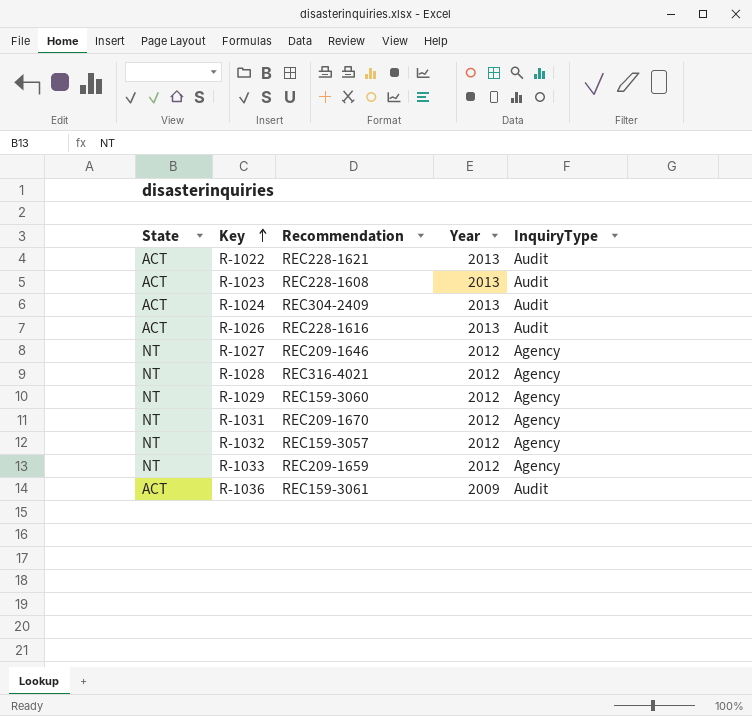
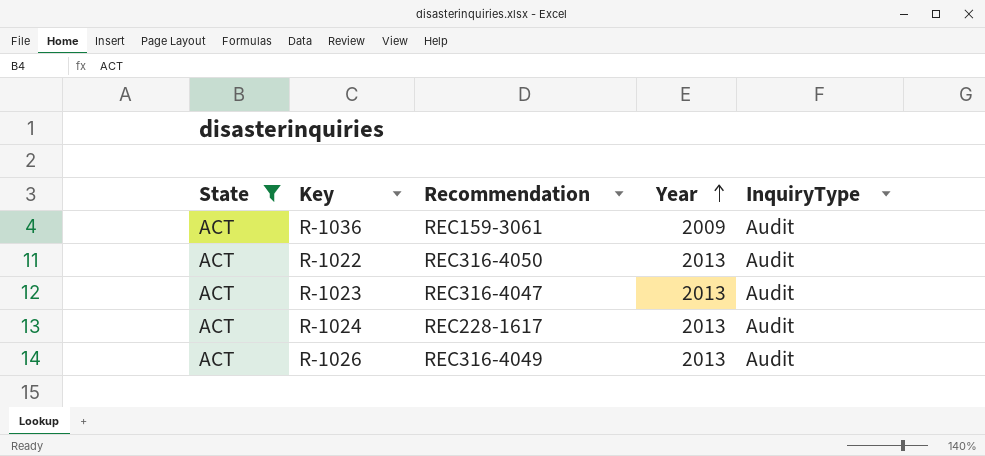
filter: none -> State = ACT
row order: Key ascending -> Year ascending
R-1022 | Recommendation: REC228-1621 -> REC316-4050
R-1023 | Recommendation: REC228-1608 -> REC316-4047
R-1024 | Recommendation: REC304-2409 -> REC228-1617
R-1026 | Recommendation: REC228-1616 -> REC316-4049

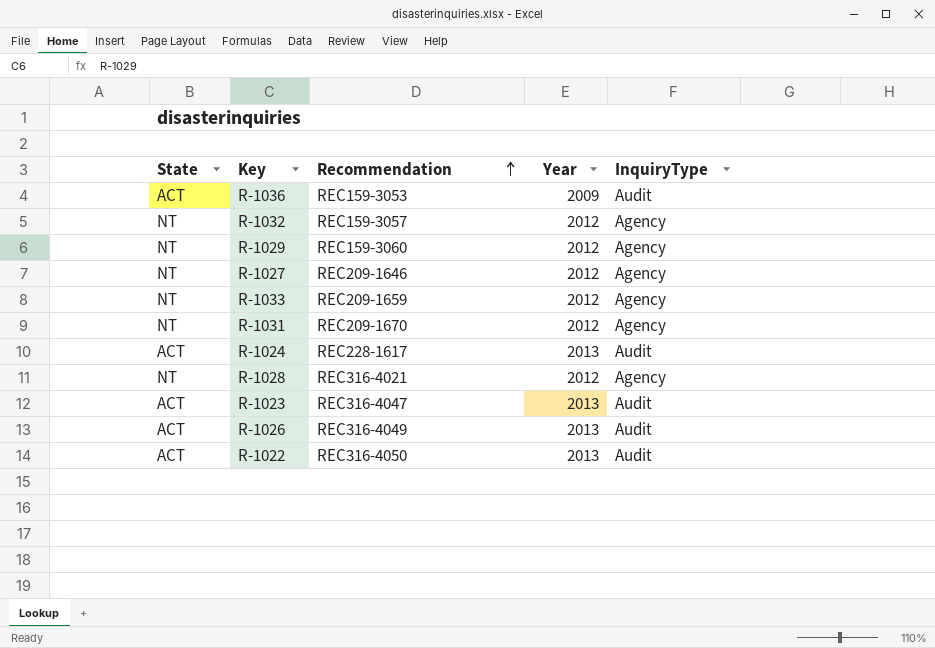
filter: State = ACT -> none
row order: Year ascending -> Recommendation ascending
R-1036 | Recommendation: REC159-3061 -> REC159-3053

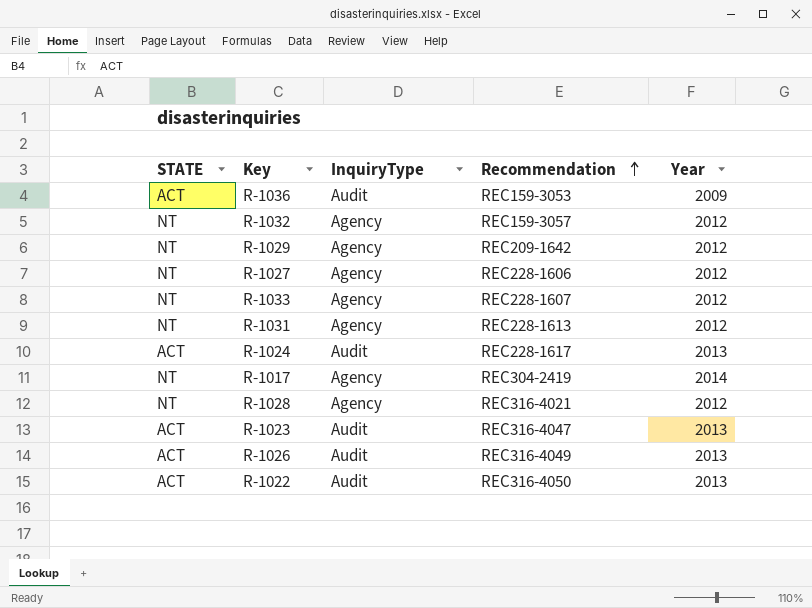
column name: State -> STATE
column InquiryType | position: 5 -> 3
R-1029 | Recommendation: REC159-3060 -> REC209-1642
R-1027 | Recommendation: REC209-1646 -> REC228-1606
R-1033 | Recommendation: REC209-1659 -> REC228-1607
R-1031 | Recommendation: REC209-1670 -> REC228-1613
row R-1017: none -> NT | Agency | REC304-2419 | 2014

